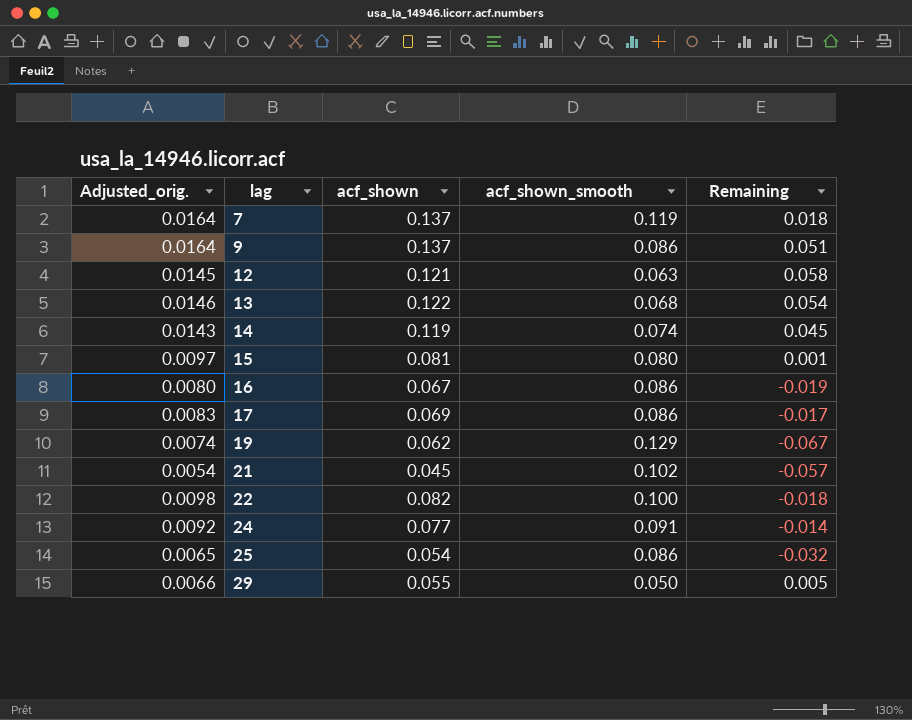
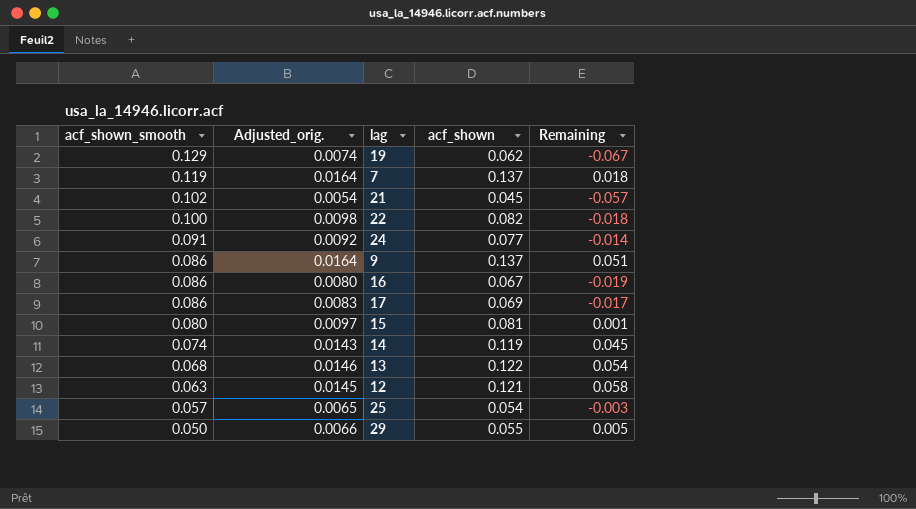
row order: lag ascending -> acf_shown_smooth descending
column acf_shown_smooth | position: 4 -> 1
25 | acf_shown_smooth: 0.086 -> 0.057
25 | Remaining: -0.032 -> -0.003

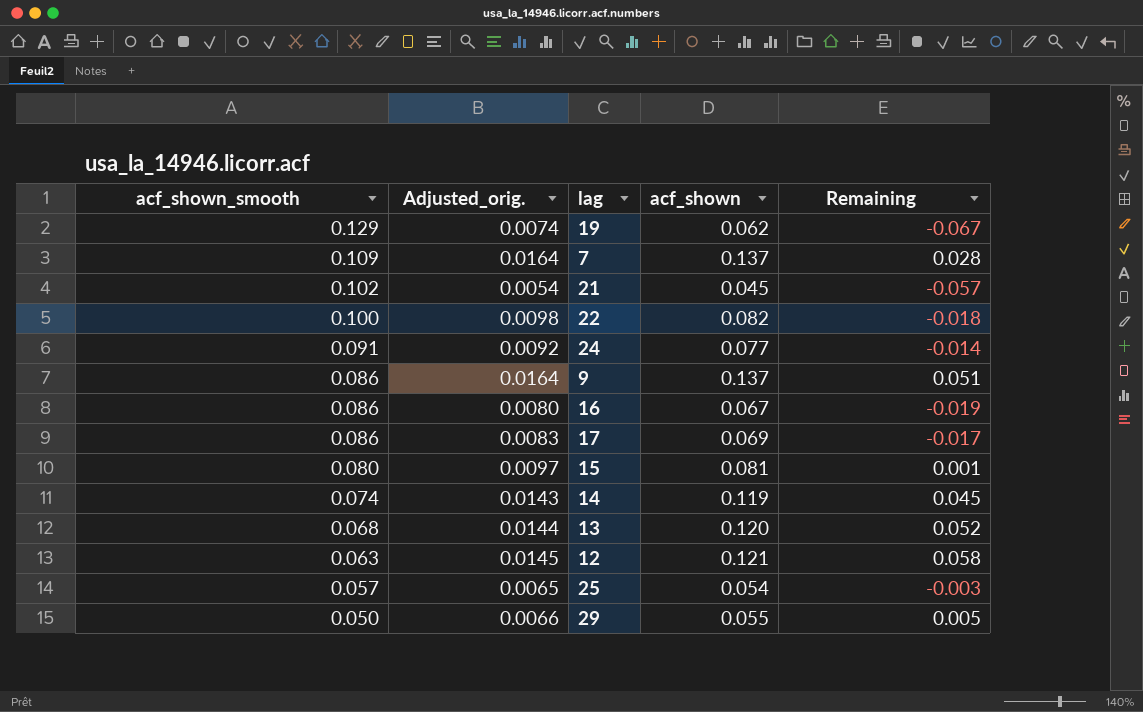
7 | acf_shown_smooth: 0.119 -> 0.109
7 | Remaining: 0.018 -> 0.028
13 | Adjusted_orig.: 0.0146 -> 0.0144
13 | acf_shown: 0.122 -> 0.120
13 | Remaining: 0.054 -> 0.052

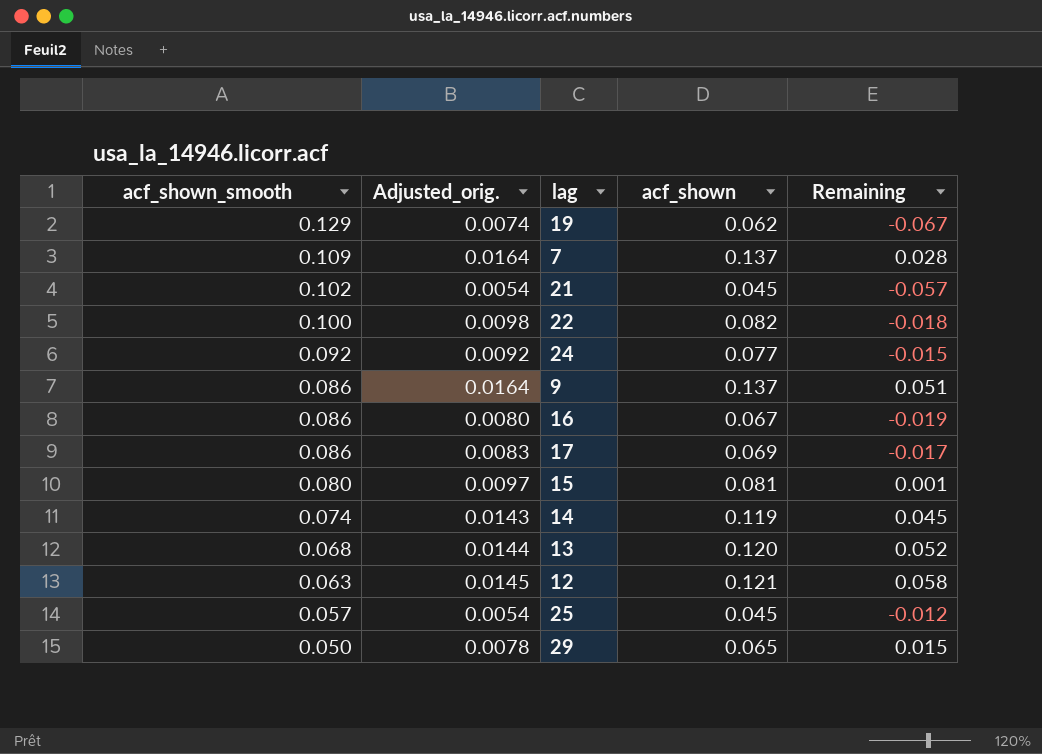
24 | acf_shown_smooth: 0.091 -> 0.092
24 | Remaining: -0.014 -> -0.015
25 | Adjusted_orig.: 0.0065 -> 0.0054
25 | acf_shown: 0.054 -> 0.045
25 | Remaining: -0.003 -> -0.012
29 | Adjusted_orig.: 0.0066 -> 0.0078
29 | acf_shown: 0.055 -> 0.065
29 | Remaining: 0.005 -> 0.015

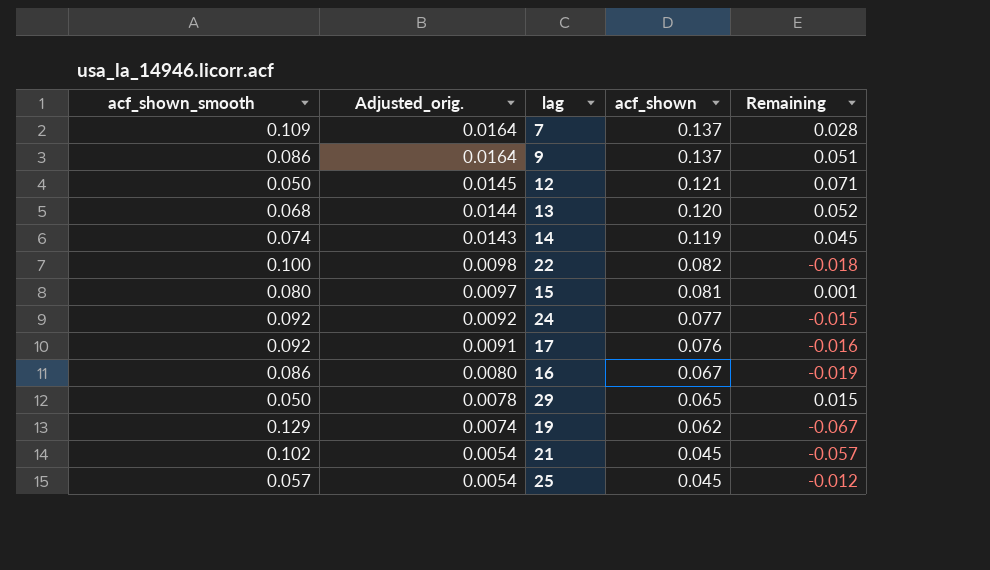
row order: acf_shown_smooth descending -> Adjusted_orig. descending
12 | acf_shown_smooth: 0.063 -> 0.050
12 | Remaining: 0.058 -> 0.071
17 | acf_shown_smooth: 0.086 -> 0.092
17 | Adjusted_orig.: 0.0083 -> 0.0091
17 | acf_shown: 0.069 -> 0.076
17 | Remaining: -0.017 -> -0.016

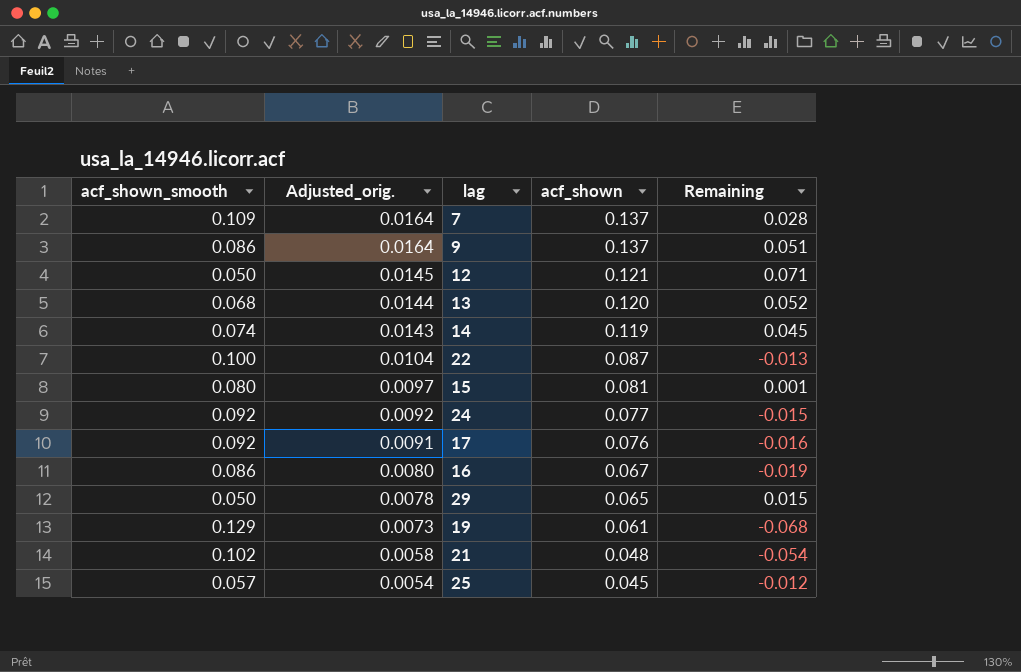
22 | Adjusted_orig.: 0.0098 -> 0.0104
22 | acf_shown: 0.082 -> 0.087
22 | Remaining: -0.018 -> -0.013
19 | Adjusted_orig.: 0.0074 -> 0.0073
19 | acf_shown: 0.062 -> 0.061
19 | Remaining: -0.067 -> -0.068
21 | Adjusted_orig.: 0.0054 -> 0.0058
21 | acf_shown: 0.045 -> 0.048
21 | Remaining: -0.057 -> -0.054

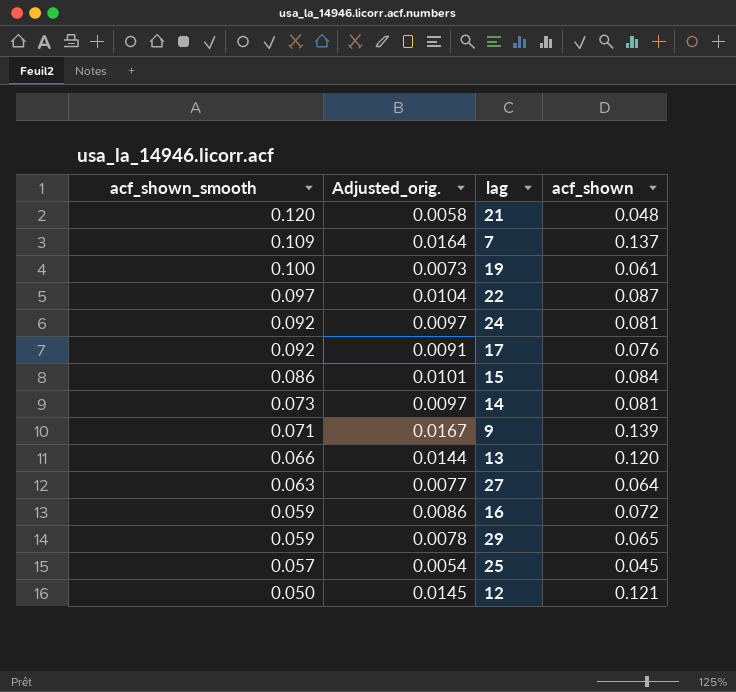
row order: Adjusted_orig. descending -> acf_shown_smooth descending
column Remaining | formula: [acf_shown] - [acf_shown_smooth] -> none
21 | acf_shown_smooth: 0.102 -> 0.120
19 | acf_shown_smooth: 0.129 -> 0.100
22 | acf_shown_smooth: 0.100 -> 0.097
24 | Adjusted_orig.: 0.0092 -> 0.0097
24 | acf_shown: 0.077 -> 0.081
15 | acf_shown_smooth: 0.080 -> 0.086
15 | Adjusted_orig.: 0.0097 -> 0.0101
15 | acf_shown: 0.081 -> 0.084
14 | acf_shown_smooth: 0.074 -> 0.073
14 | Adjusted_orig.: 0.0143 -> 0.0097
14 | acf_shown: 0.119 -> 0.081
9 | acf_shown_smooth: 0.086 -> 0.071
9 | Adjusted_orig.: 0.0164 -> 0.0167
9 | acf_shown: 0.137 -> 0.139
13 | acf_shown_smooth: 0.068 -> 0.066
row 27: none -> 0.063 | 0.0077 | 0.064
16 | acf_shown_smooth: 0.086 -> 0.059
16 | Adjusted_orig.: 0.0080 -> 0.0086
16 | acf_shown: 0.067 -> 0.072
29 | acf_shown_smooth: 0.050 -> 0.059

